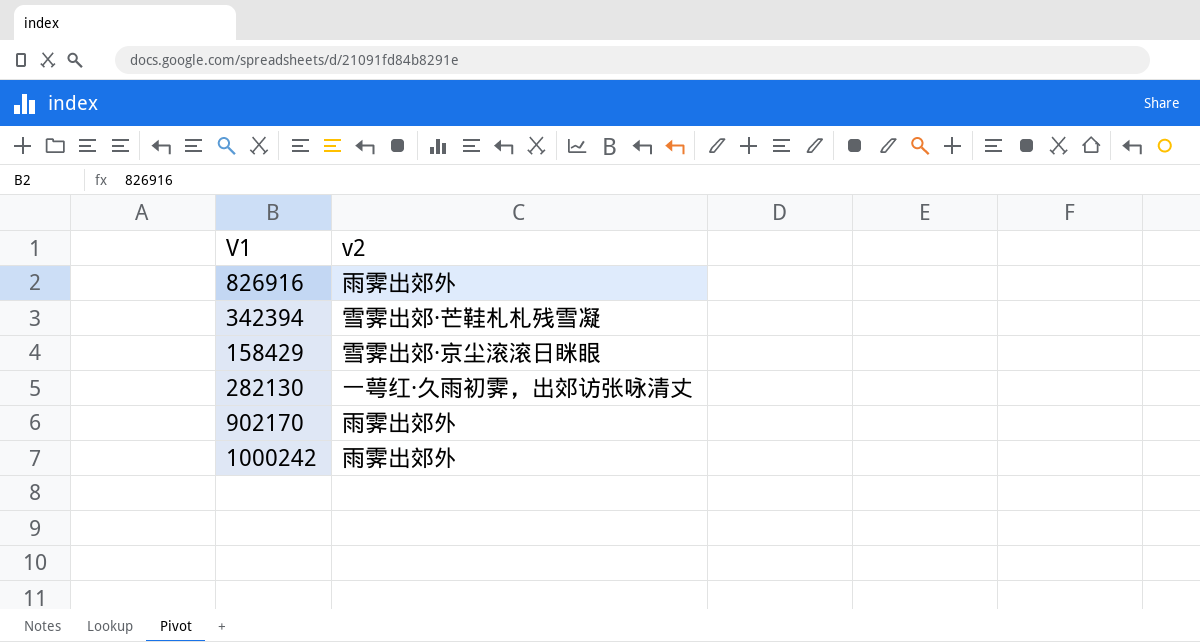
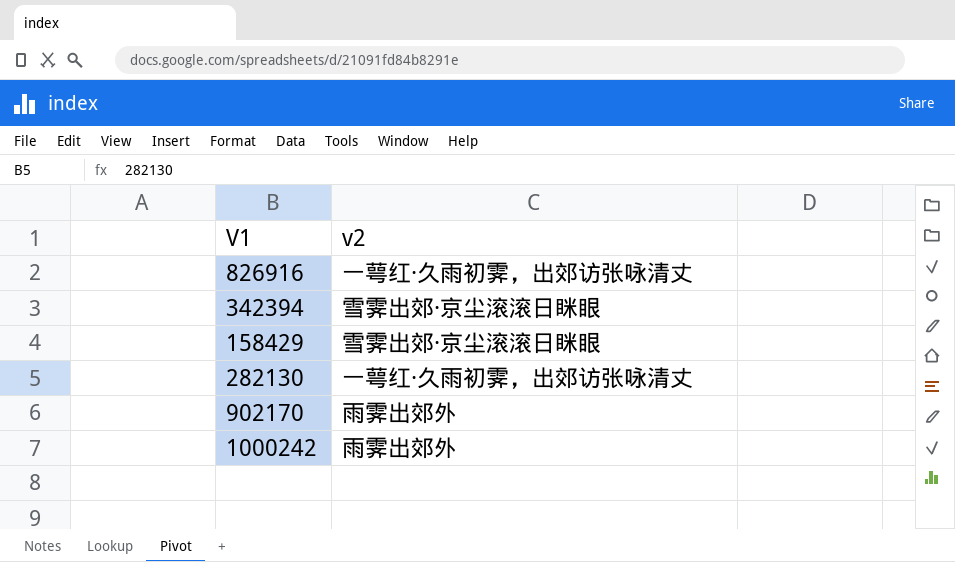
826916 | v2: 雨霁出郊外 -> 一萼红·久雨初霁，出郊访张咏清丈
342394 | v2: 雪霁出郊·芒鞋札札残雪凝 -> 雪霁出郊·京尘滚滚日眯眼

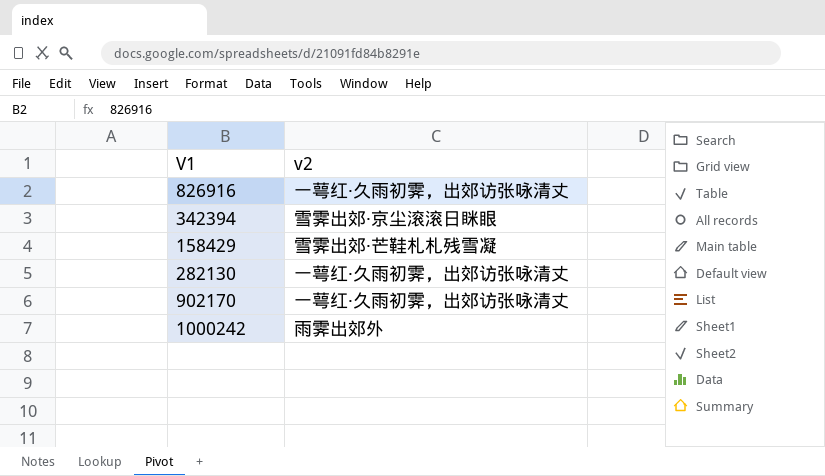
158429 | v2: 雪霁出郊·京尘滚滚日眯眼 -> 雪霁出郊·芒鞋札札残雪凝
902170 | v2: 雨霁出郊外 -> 一萼红·久雨初霁，出郊访张咏清丈

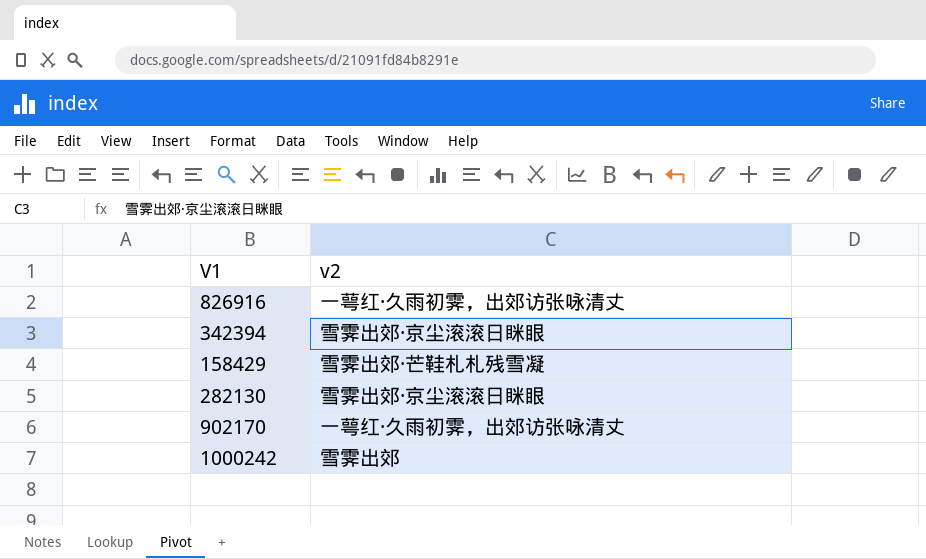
282130 | v2: 一萼红·久雨初霁，出郊访张咏清丈 -> 雪霁出郊·京尘滚滚日眯眼
1000242 | v2: 雨霁出郊外 -> 雪霁出郊

